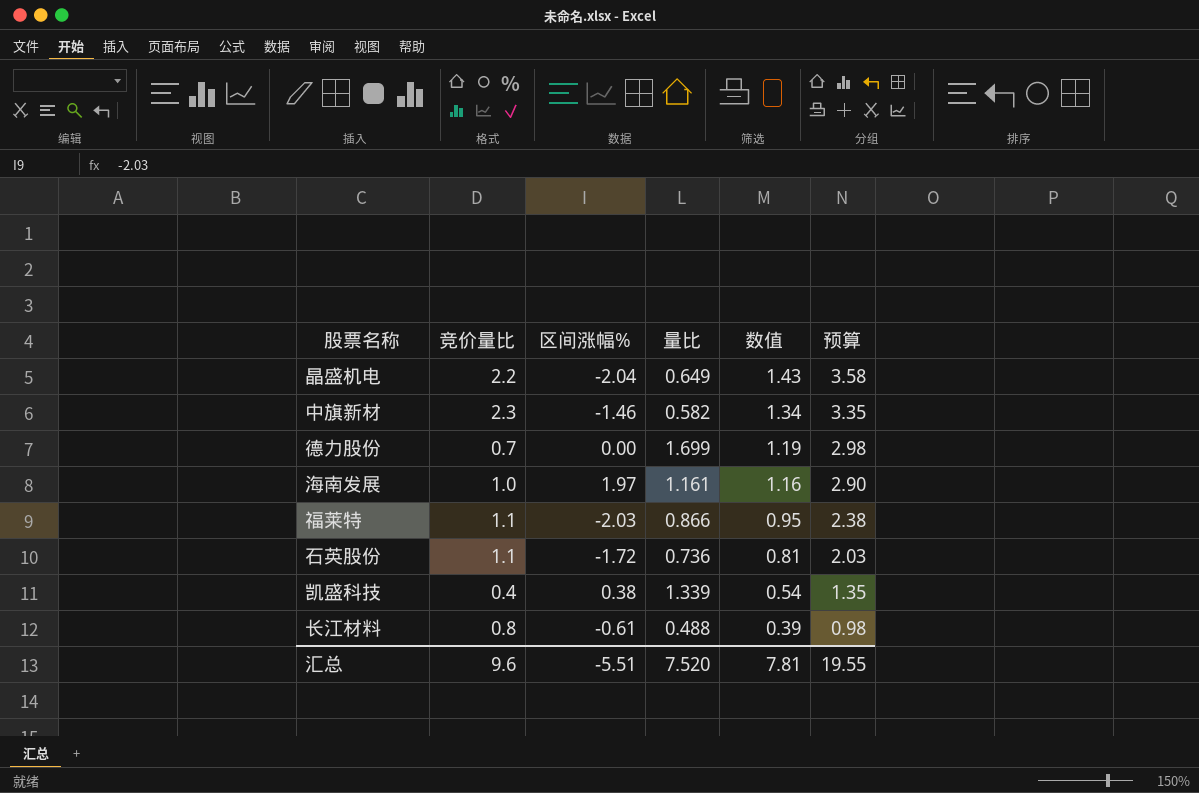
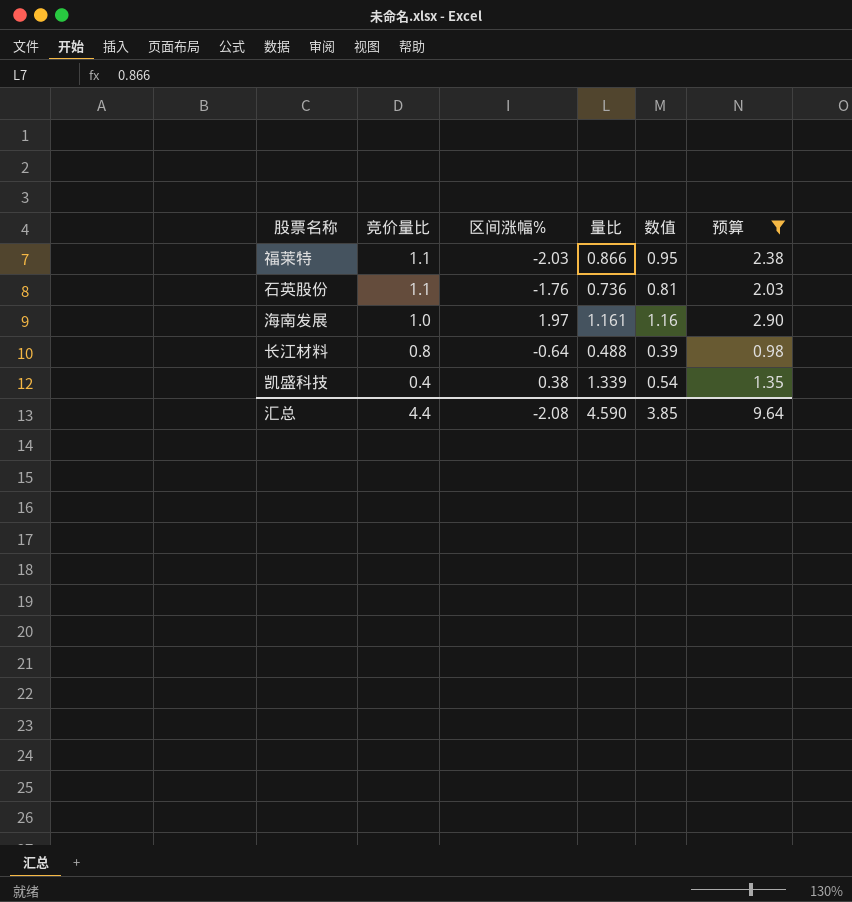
filter: none -> 预算 <= 2.90
row order: 数值 descending -> 竞价量比 descending
石英股份 | 区间涨幅%: -1.72 -> -1.76
长江材料 | 区间涨幅%: -0.61 -> -0.64
汇总 | 竞价量比: 9.6 -> 4.4
汇总 | 区间涨幅%: -5.51 -> -2.08
汇总 | 量比: 7.520 -> 4.590
汇总 | 数值: 7.81 -> 3.85
汇总 | 预算: 19.55 -> 9.64

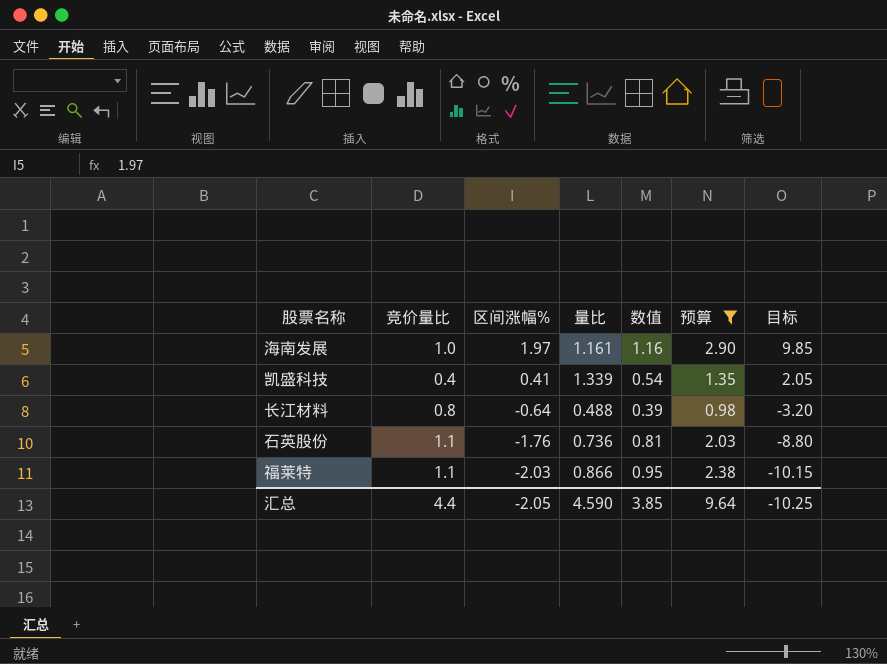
row order: 竞价量比 descending -> 区间涨幅% descending
column 目标 | formula: none -> [区间涨幅%] * 5
凯盛科技 | 区间涨幅%: 0.38 -> 0.41
汇总 | 区间涨幅%: -2.08 -> -2.05

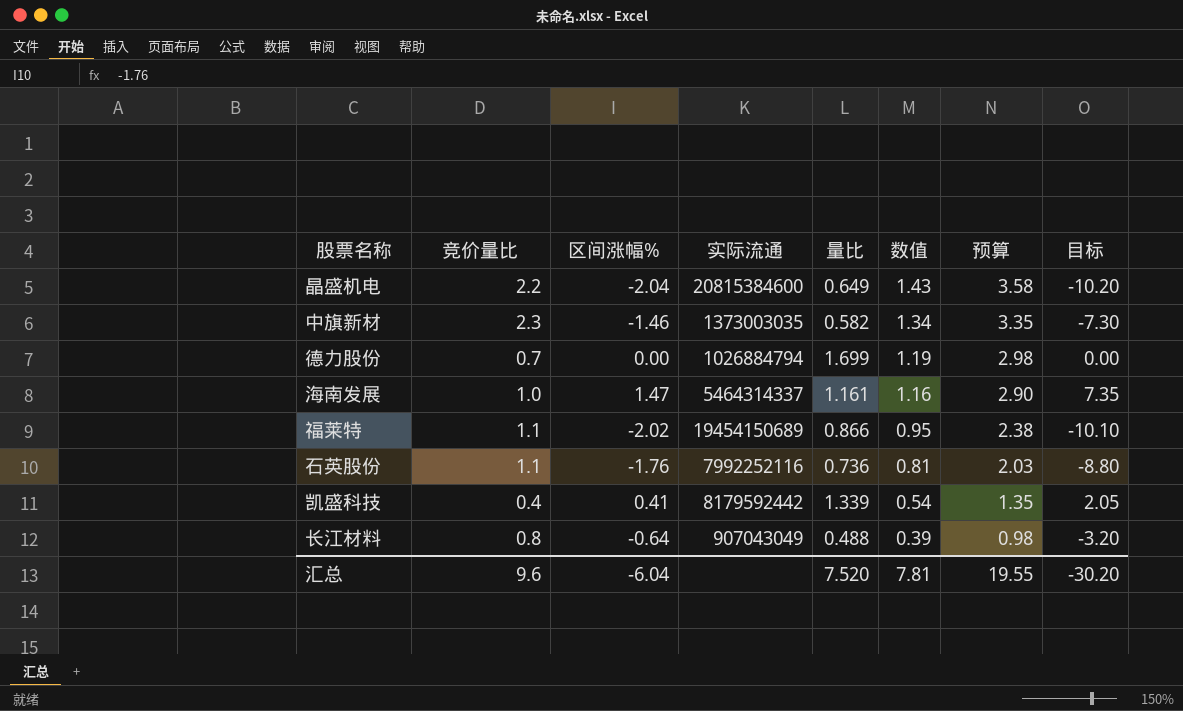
filter: 预算 <= 2.90 -> none
row order: 区间涨幅% descending -> 数值 descending
column 实际流通 | position: none -> 4
海南发展 | 区间涨幅%: 1.97 -> 1.47
海南发展 | 目标: 9.85 -> 7.35
福莱特 | 区间涨幅%: -2.03 -> -2.02
福莱特 | 目标: -10.15 -> -10.10
汇总 | 竞价量比: 4.4 -> 9.6
汇总 | 区间涨幅%: -2.05 -> -6.04
汇总 | 量比: 4.590 -> 7.520
汇总 | 数值: 3.85 -> 7.81
汇总 | 预算: 9.64 -> 19.55
汇总 | 目标: -10.25 -> -30.20

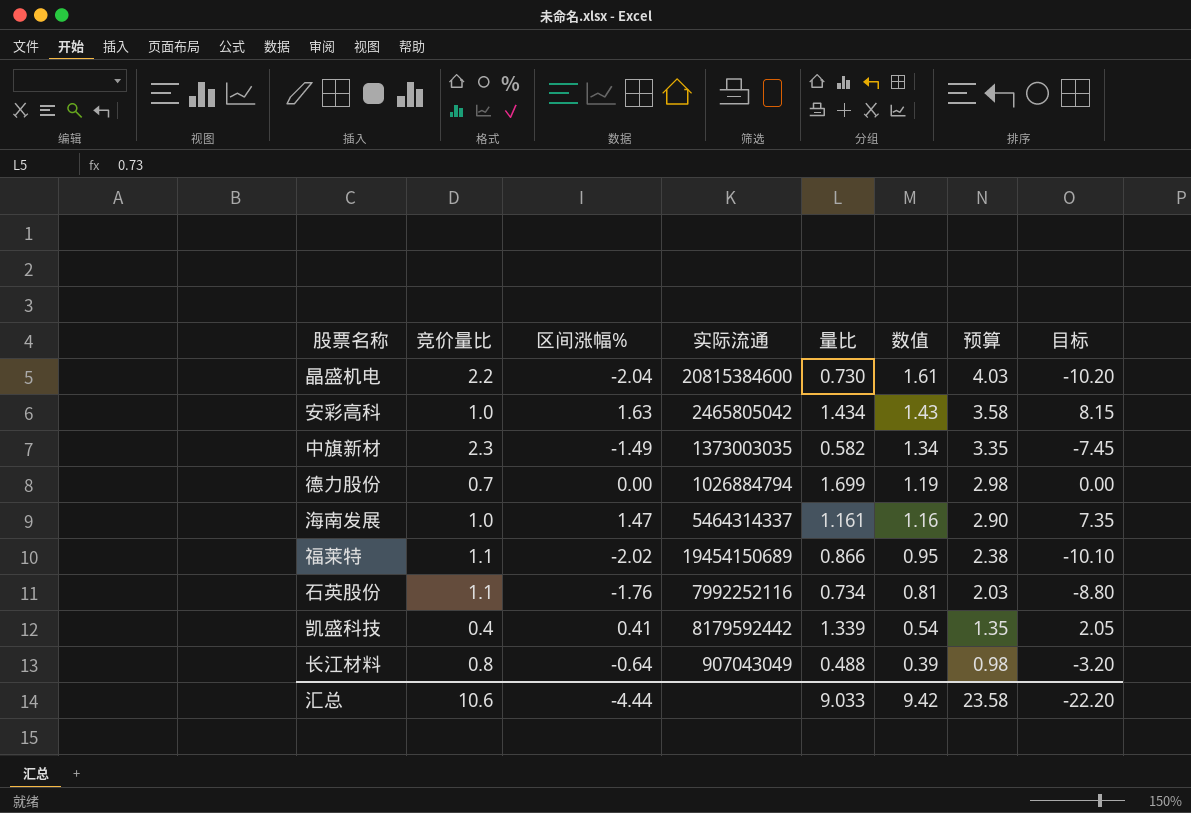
晶盛机电 | 量比: 0.649 -> 0.730
晶盛机电 | 数值: 1.43 -> 1.61
晶盛机电 | 预算: 3.58 -> 4.03
row 安彩高科: none -> 1.0 | 1.63 | 2465805042 | 1.434 | 1.43 | 3.58 | 8.15
中旗新材 | 区间涨幅%: -1.46 -> -1.49
中旗新材 | 目标: -7.30 -> -7.45
石英股份 | 量比: 0.736 -> 0.734
汇总 | 竞价量比: 9.6 -> 10.6
汇总 | 区间涨幅%: -6.04 -> -4.44
汇总 | 量比: 7.520 -> 9.033
汇总 | 数值: 7.81 -> 9.42
汇总 | 预算: 19.55 -> 23.58
汇总 | 目标: -30.20 -> -22.20

